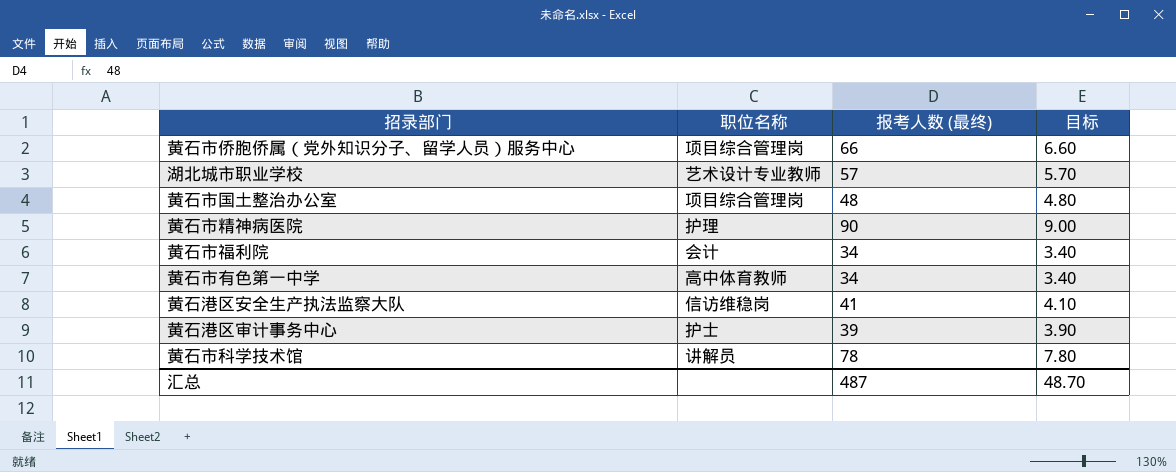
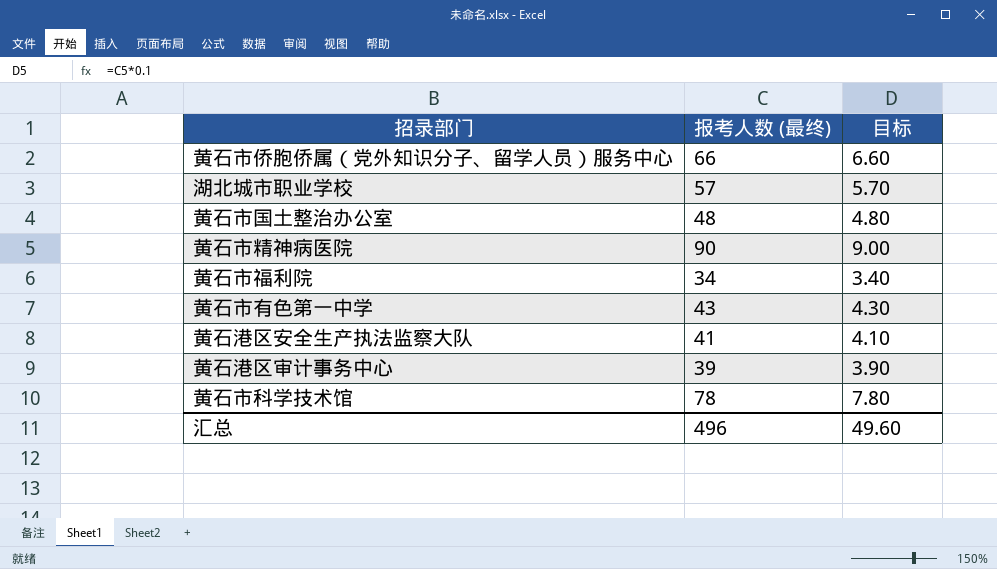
column 职位名称 | position: 2 -> none
黄石市有色第一中学 | 报考人数 (最终): 34 -> 43
黄石市有色第一中学 | 目标: 3.40 -> 4.30
汇总 | 报考人数 (最终): 487 -> 496
汇总 | 目标: 48.70 -> 49.60

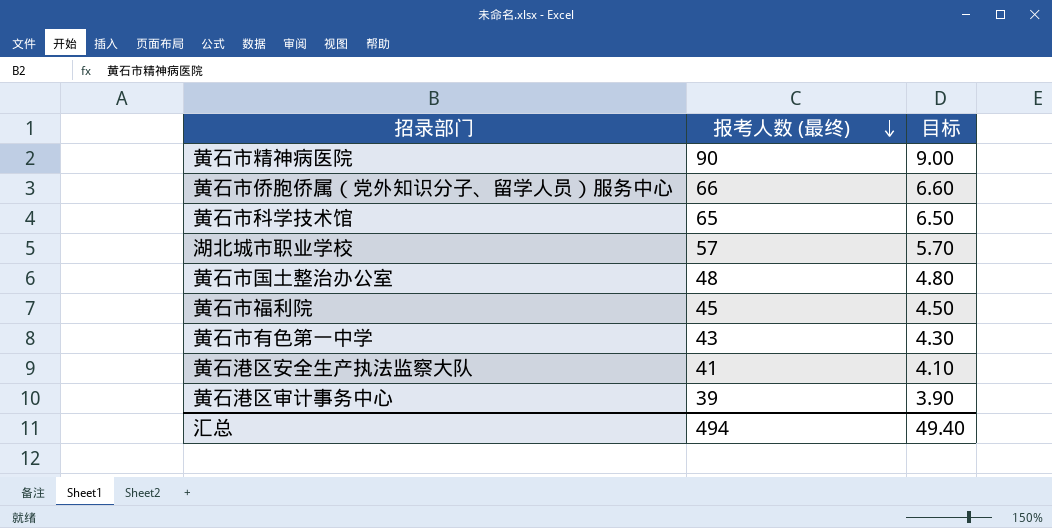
row order: none -> 报考人数 (最终) descending
黄石市科学技术馆 | 报考人数 (最终): 78 -> 65
黄石市科学技术馆 | 目标: 7.80 -> 6.50
黄石市福利院 | 报考人数 (最终): 34 -> 45
黄石市福利院 | 目标: 3.40 -> 4.50
汇总 | 报考人数 (最终): 496 -> 494
汇总 | 目标: 49.60 -> 49.40

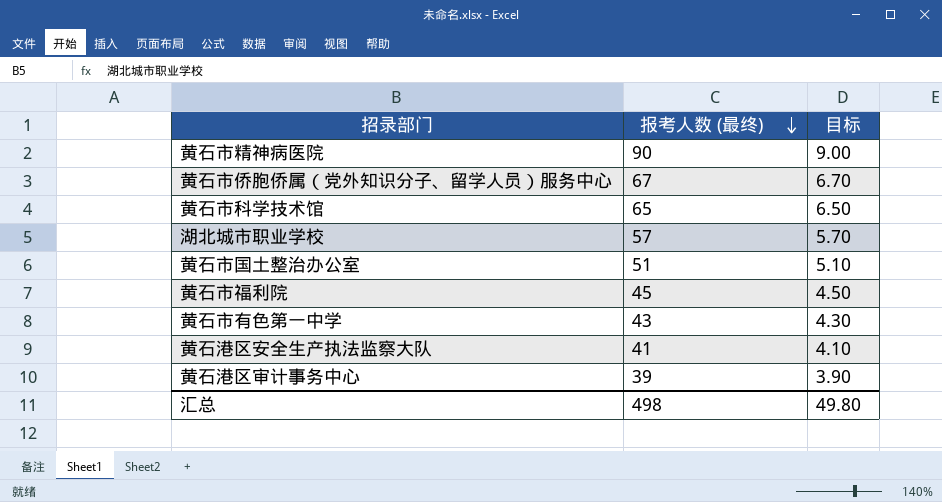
黄石市侨胞侨属（党外知识分子、留学人员）服务中心 | 报考人数 (最终): 66 -> 67
黄石市侨胞侨属（党外知识分子、留学人员）服务中心 | 目标: 6.60 -> 6.70
黄石市国土整治办公室 | 报考人数 (最终): 48 -> 51
黄石市国土整治办公室 | 目标: 4.80 -> 5.10
汇总 | 报考人数 (最终): 494 -> 498
汇总 | 目标: 49.40 -> 49.80

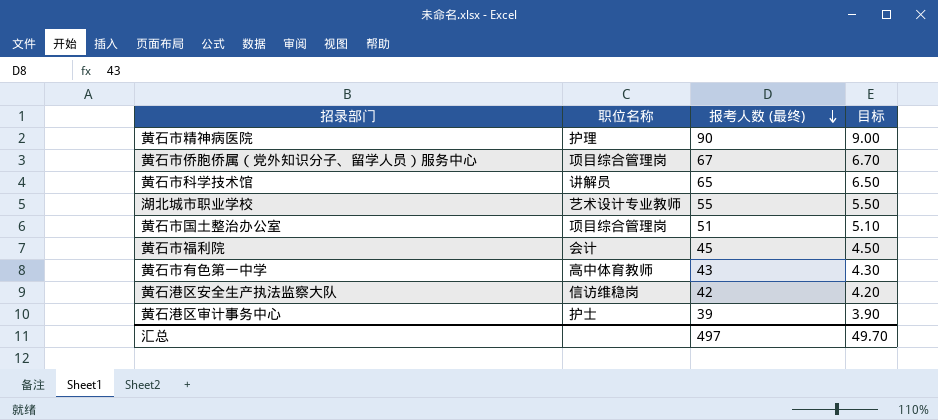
column 职位名称 | position: none -> 2
湖北城市职业学校 | 报考人数 (最终): 57 -> 55
湖北城市职业学校 | 目标: 5.70 -> 5.50
黄石港区安全生产执法监察大队 | 报考人数 (最终): 41 -> 42
黄石港区安全生产执法监察大队 | 目标: 4.10 -> 4.20
汇总 | 报考人数 (最终): 498 -> 497
汇总 | 目标: 49.80 -> 49.70

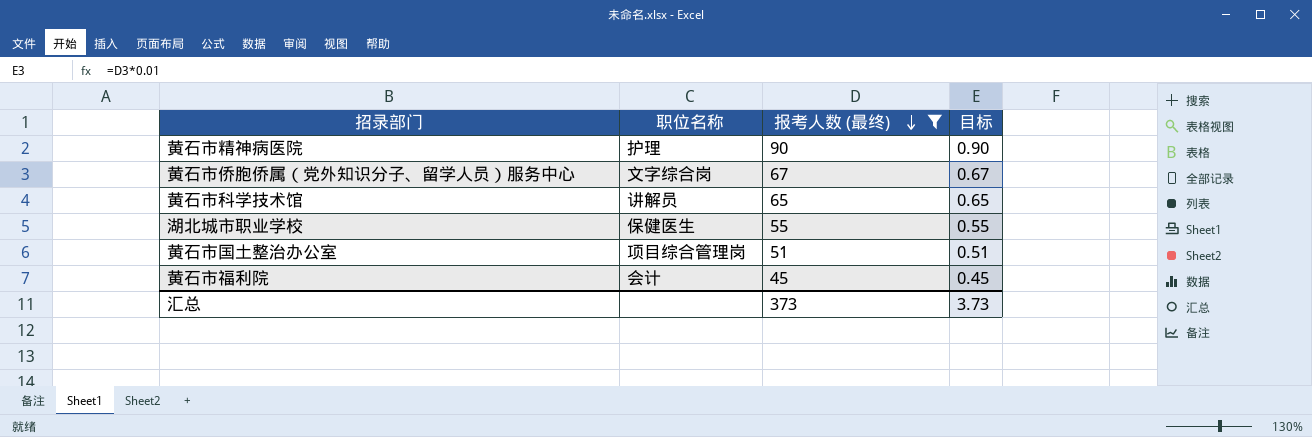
filter: none -> 报考人数 (最终) >= 45
column 目标 | formula: [报考人数 (最终)] * 0.1 -> [报考人数 (最终)] * 0.01
黄石市侨胞侨属（党外知识分子、留学人员）服务中心 | 职位名称: 项目综合管理岗 -> 文字综合岗
湖北城市职业学校 | 职位名称: 艺术设计专业教师 -> 保健医生
汇总 | 报考人数 (最终): 497 -> 373
汇总 | 目标: 49.70 -> 3.73

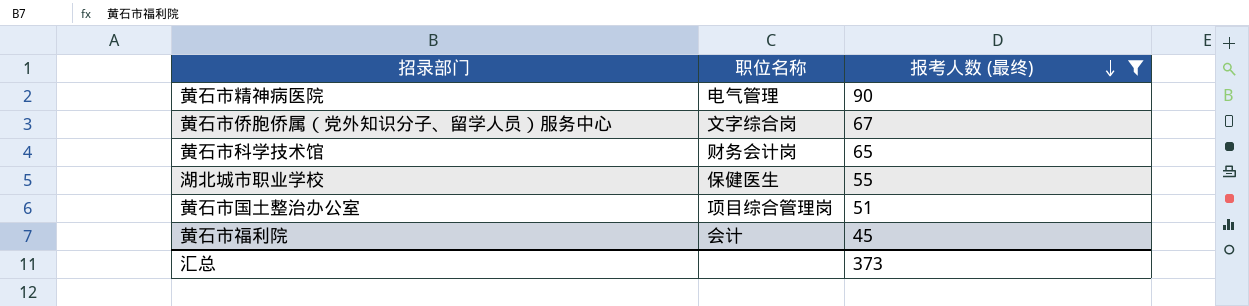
column 目标 | formula: [报考人数 (最终)] * 0.01 -> none
黄石市精神病医院 | 职位名称: 护理 -> 电气管理
黄石市科学技术馆 | 职位名称: 讲解员 -> 财务会计岗

